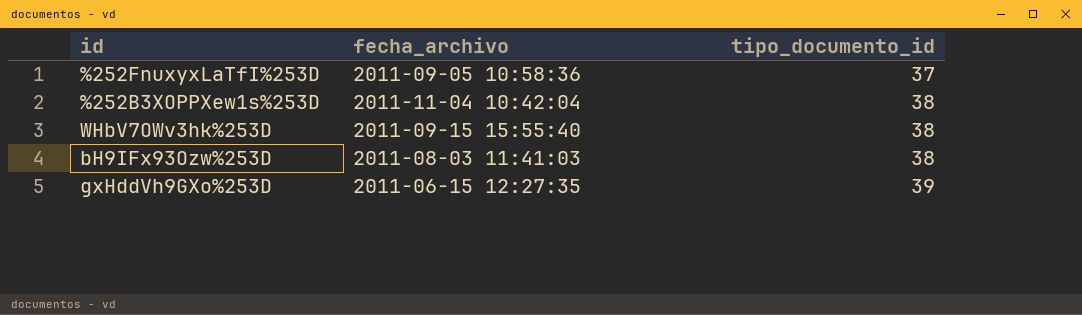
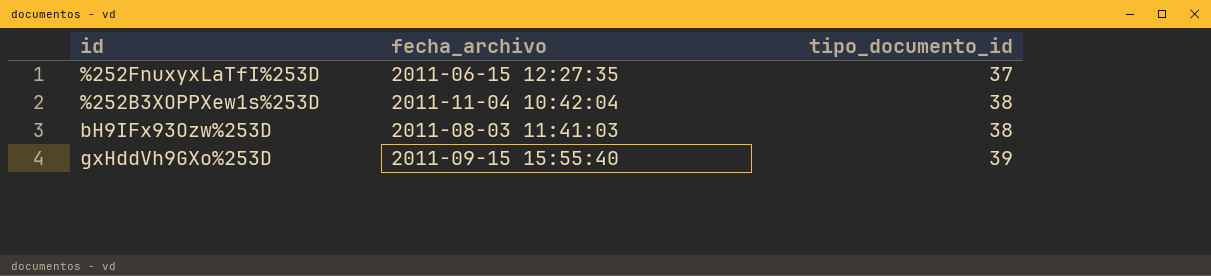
row WHbV7OWv3hk%253D: 2011-09-15 15:55:40 | 38 -> none
%252FnuxyxLaTfI%253D | fecha_archivo: 2011-09-05 10:58:36 -> 2011-06-15 12:27:35
gxHddVh9GXo%253D | fecha_archivo: 2011-06-15 12:27:35 -> 2011-09-15 15:55:40

